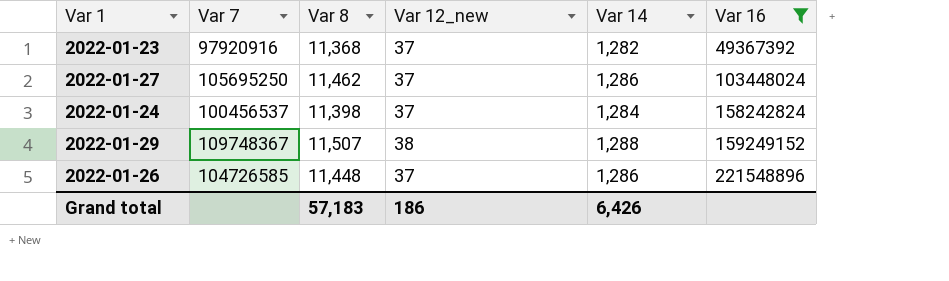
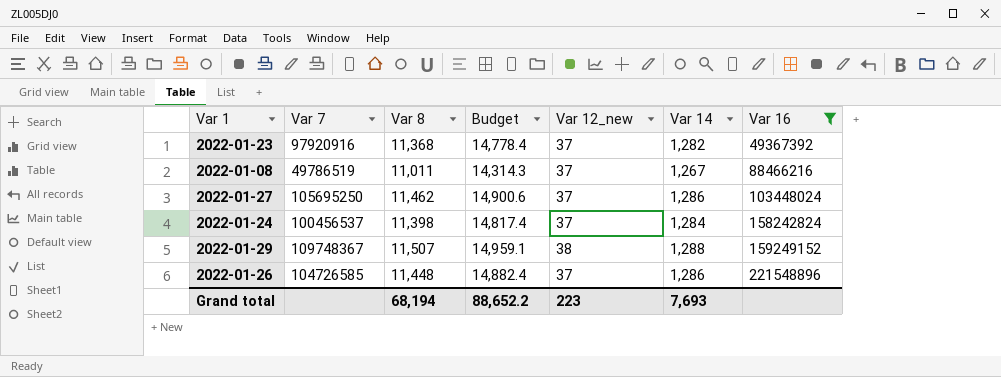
column Budget | formula: none -> [Var 8] * 1.3
row 2022-01-08: none -> 49786519 | 11,011 | 14,314.3 | 37 | 1,267 | 88466216
Grand total | Var 8: 57,183 -> 68,194
Grand total | Var 12_new: 186 -> 223
Grand total | Var 14: 6,426 -> 7,693

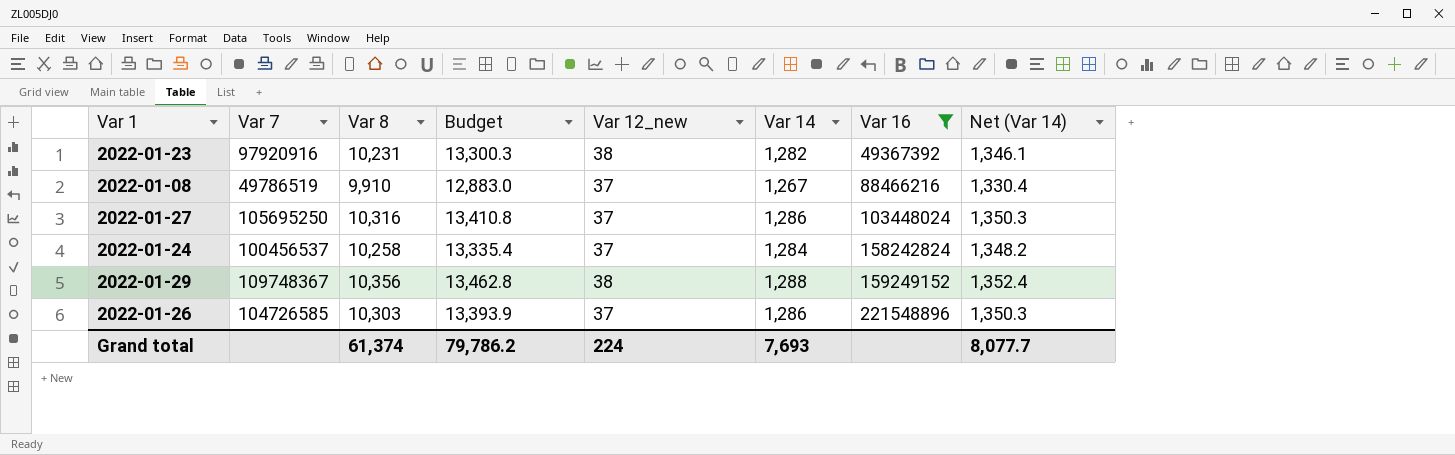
column Net (Var 14) | formula: none -> [Var 14] * 1.05
2022-01-23 | Var 8: 11,368 -> 10,231
2022-01-23 | Budget: 14,778.4 -> 13,300.3
2022-01-23 | Var 12_new: 37 -> 38
2022-01-08 | Var 8: 11,011 -> 9,910
2022-01-08 | Budget: 14,314.3 -> 12,883.0
2022-01-27 | Var 8: 11,462 -> 10,316
2022-01-27 | Budget: 14,900.6 -> 13,410.8
2022-01-24 | Var 8: 11,398 -> 10,258
2022-01-24 | Budget: 14,817.4 -> 13,335.4
2022-01-29 | Var 8: 11,507 -> 10,356
2022-01-29 | Budget: 14,959.1 -> 13,462.8
2022-01-26 | Var 8: 11,448 -> 10,303
2022-01-26 | Budget: 14,882.4 -> 13,393.9
Grand total | Var 8: 68,194 -> 61,374
Grand total | Budget: 88,652.2 -> 79,786.2
Grand total | Var 12_new: 223 -> 224

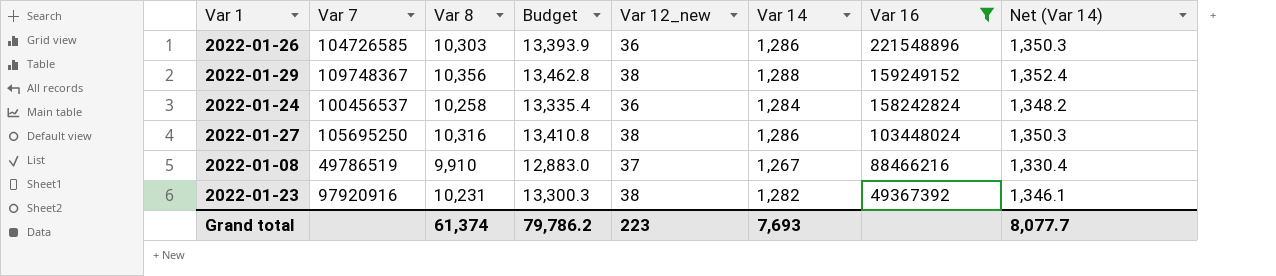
row order: Var 16 ascending -> Var 16 descending
2022-01-26 | Var 12_new: 37 -> 36
2022-01-24 | Var 12_new: 37 -> 36
2022-01-27 | Var 12_new: 37 -> 38
Grand total | Var 12_new: 224 -> 223

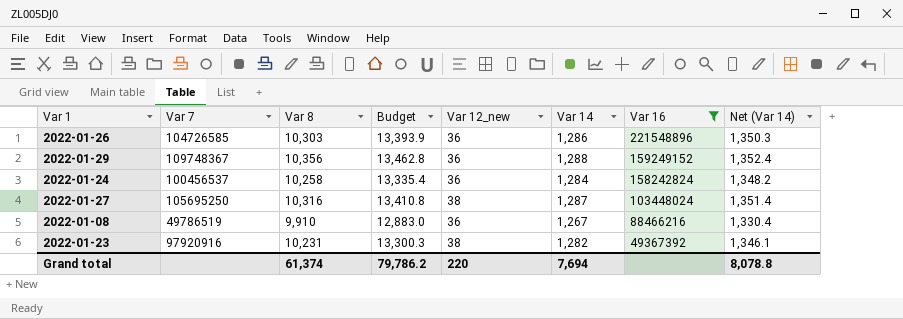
2022-01-29 | Var 12_new: 38 -> 36
2022-01-27 | Var 14: 1,286 -> 1,287
2022-01-27 | Net (Var 14): 1,350.3 -> 1,351.4
2022-01-08 | Var 12_new: 37 -> 36
Grand total | Var 12_new: 223 -> 220
Grand total | Var 14: 7,693 -> 7,694
Grand total | Net (Var 14): 8,077.7 -> 8,078.8

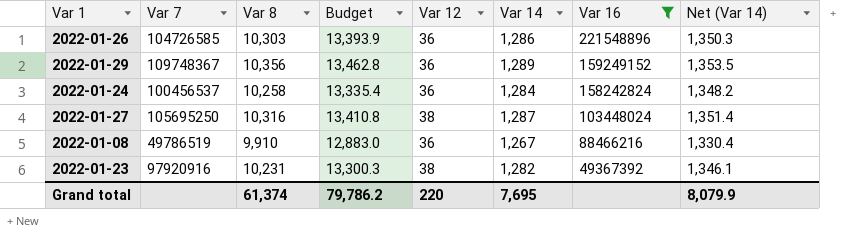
column name: Var 12_new -> Var 12
2022-01-29 | Var 14: 1,288 -> 1,289
2022-01-29 | Net (Var 14): 1,352.4 -> 1,353.5
Grand total | Var 14: 7,694 -> 7,695
Grand total | Net (Var 14): 8,078.8 -> 8,079.9

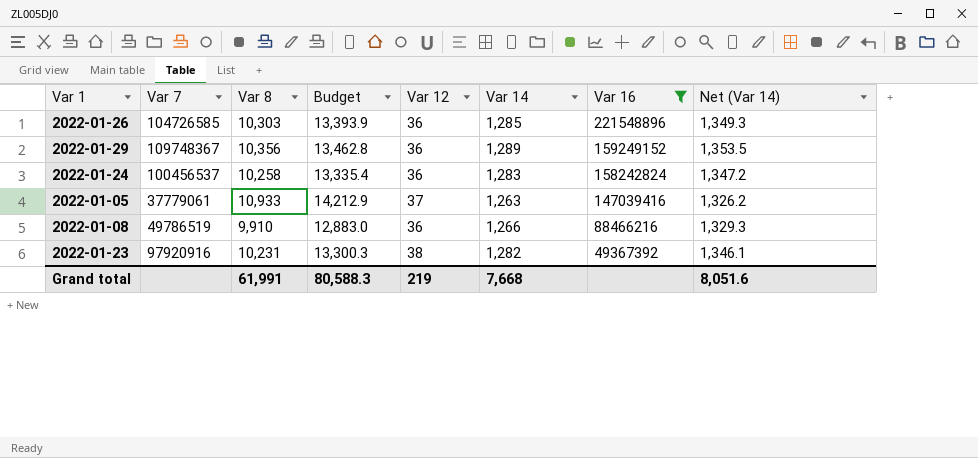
row 2022-01-27: 105695250 | 10,316 | 13,410.8 | 38 | 1,287 | 103448024 | 1,351.4 -> none
2022-01-26 | Var 14: 1,286 -> 1,285
2022-01-26 | Net (Var 14): 1,350.3 -> 1,349.3
2022-01-24 | Var 14: 1,284 -> 1,283
2022-01-24 | Net (Var 14): 1,348.2 -> 1,347.2
row 2022-01-05: none -> 37779061 | 10,933 | 14,212.9 | 37 | 1,263 | 147039416 | 1,326.2
2022-01-08 | Var 14: 1,267 -> 1,266
2022-01-08 | Net (Var 14): 1,330.4 -> 1,329.3
Grand total | Var 8: 61,374 -> 61,991
Grand total | Budget: 79,786.2 -> 80,588.3
Grand total | Var 12: 220 -> 219
Grand total | Var 14: 7,695 -> 7,668
Grand total | Net (Var 14): 8,079.9 -> 8,051.6

